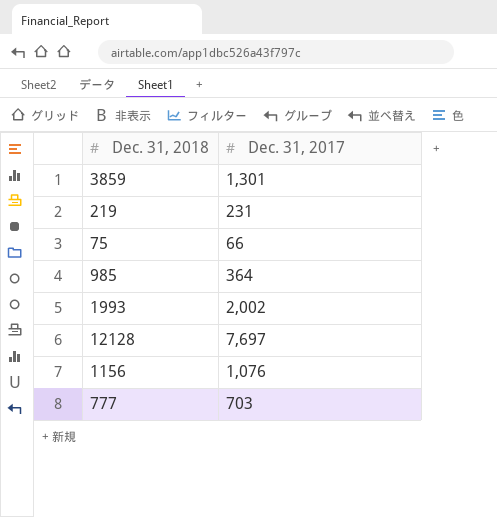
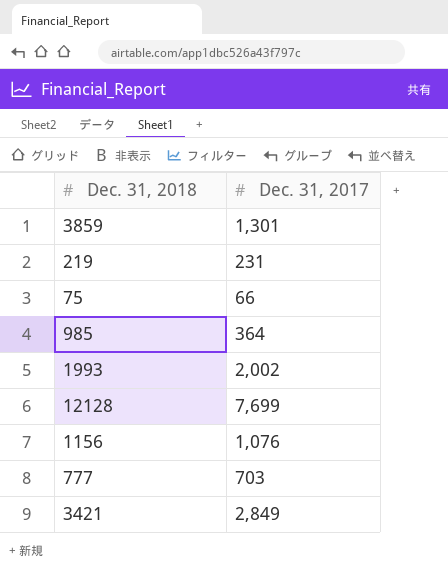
12128 | Dec. 31, 2017: 7,697 -> 7,699
row 3421: none -> 2,849

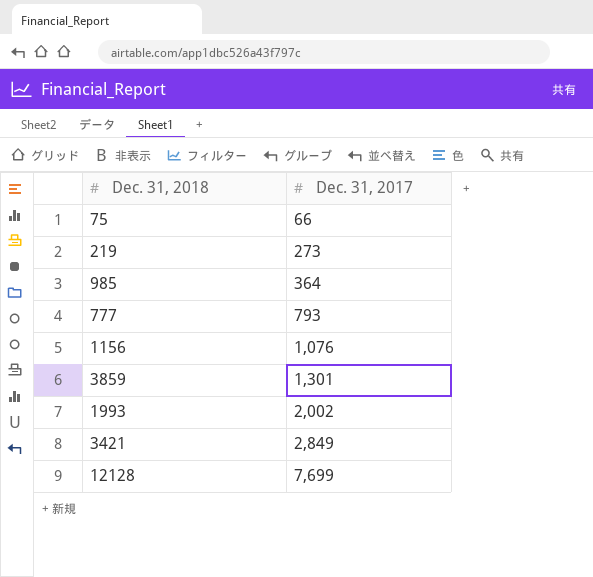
row order: none -> Dec. 31, 2017 ascending
219 | Dec. 31, 2017: 231 -> 273
777 | Dec. 31, 2017: 703 -> 793

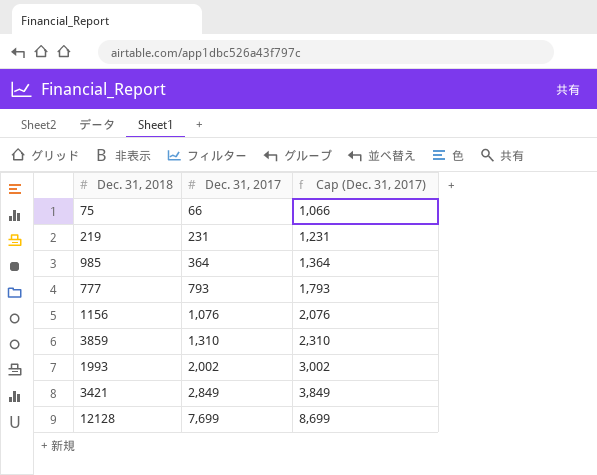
column Cap (Dec. 31, 2017) | formula: none -> [Dec. 31, 2017] + 1000
219 | Dec. 31, 2017: 273 -> 231
3859 | Dec. 31, 2017: 1,301 -> 1,310

